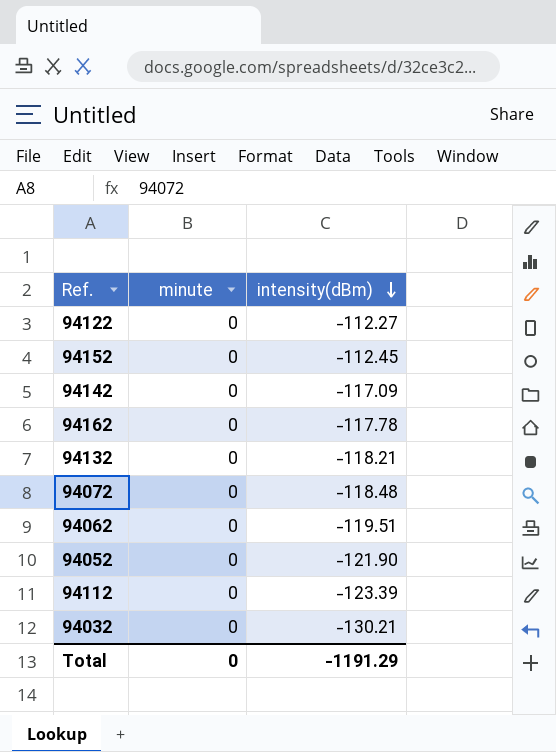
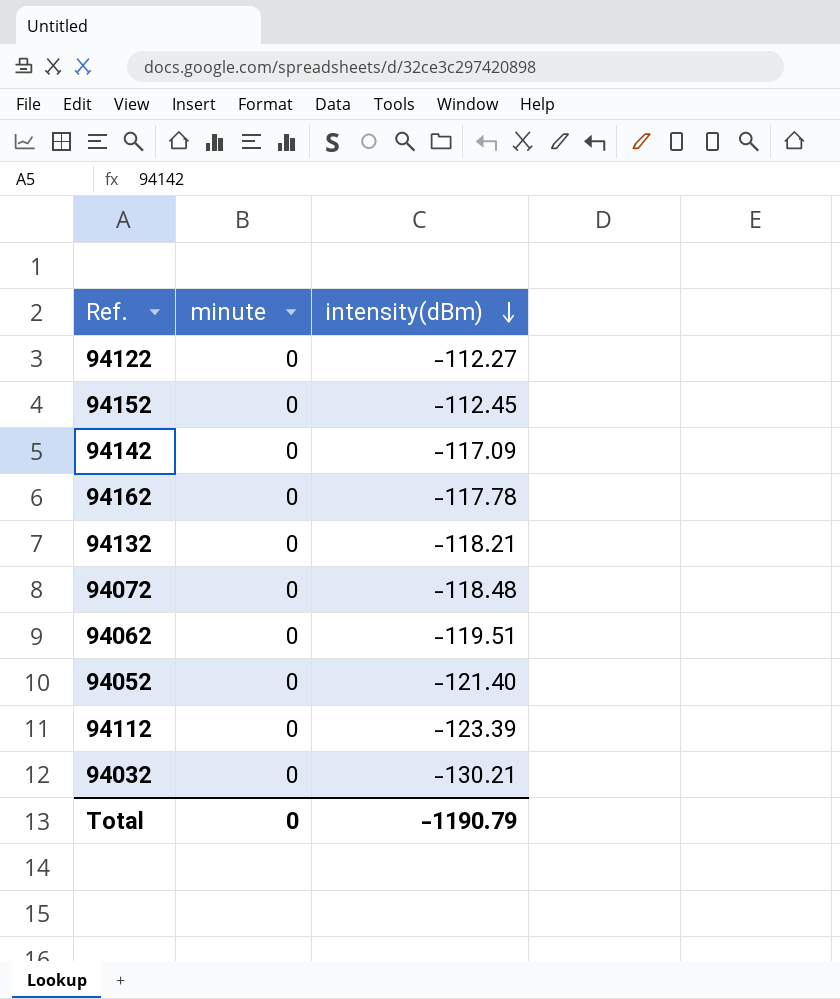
94052 | intensity(dBm): -121.90 -> -121.40
Total | intensity(dBm): -1191.29 -> -1190.79

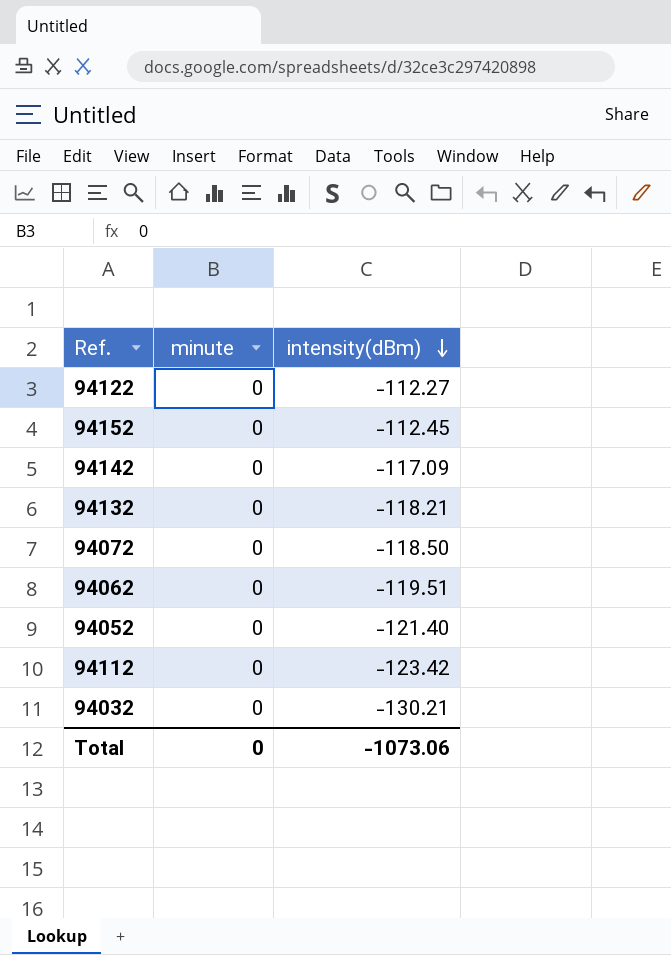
row 94162: 0 | -117.78 -> none
94072 | intensity(dBm): -118.48 -> -118.50
94112 | intensity(dBm): -123.39 -> -123.42
Total | intensity(dBm): -1190.79 -> -1073.06

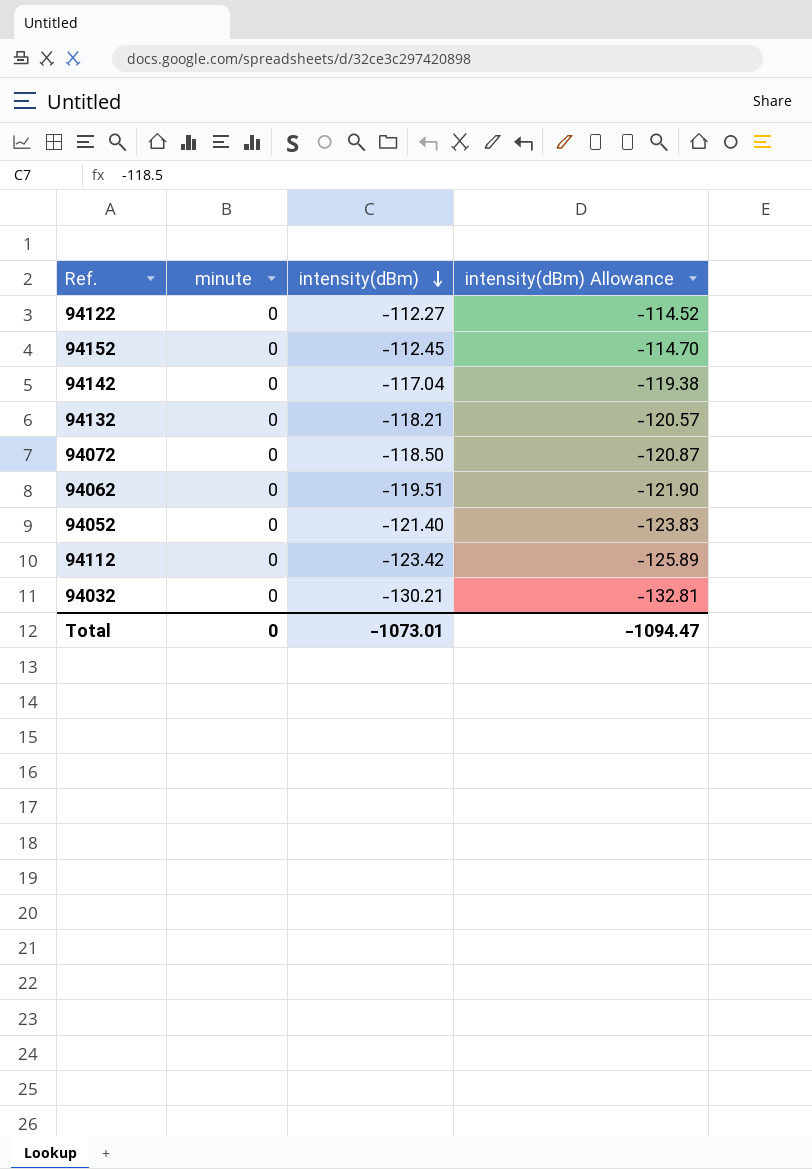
column intensity(dBm) Allowance | formula: none -> [intensity(dBm)] * 1.02
94142 | intensity(dBm): -117.09 -> -117.04
Total | intensity(dBm): -1073.06 -> -1073.01

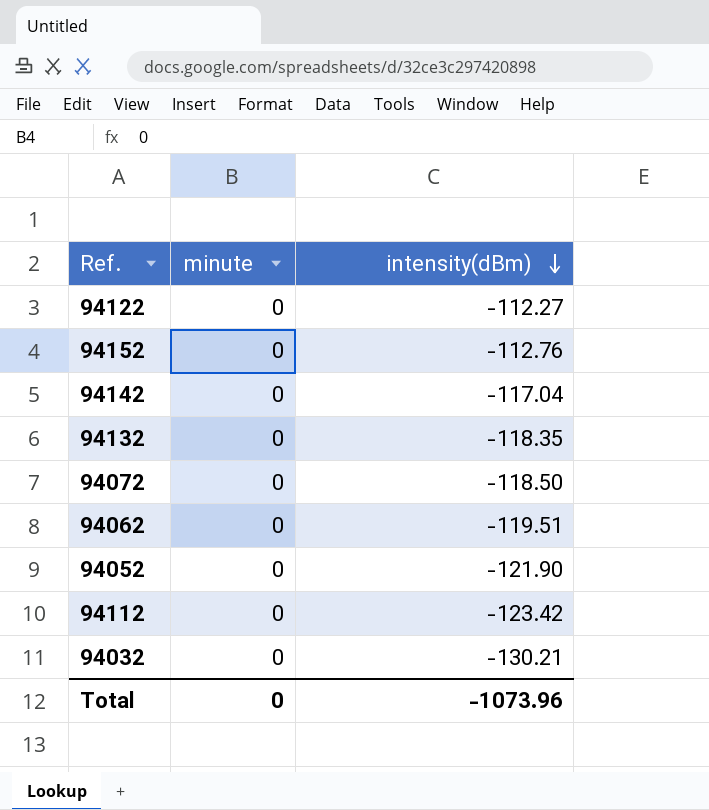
column intensity(dBm) Allowance | formula: [intensity(dBm)] * 1.02 -> none
94152 | intensity(dBm): -112.45 -> -112.76
94132 | intensity(dBm): -118.21 -> -118.35
94052 | intensity(dBm): -121.40 -> -121.90
Total | intensity(dBm): -1073.01 -> -1073.96

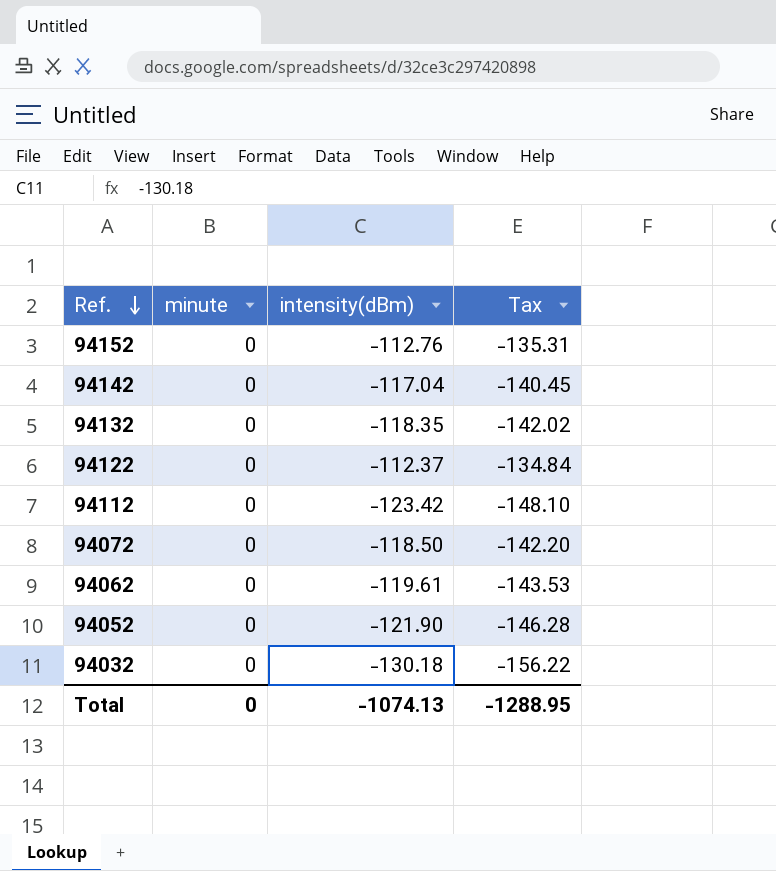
row order: intensity(dBm) descending -> Ref. descending
column Tax | formula: none -> [intensity(dBm)] * 1.2
94122 | intensity(dBm): -112.27 -> -112.37
94062 | intensity(dBm): -119.51 -> -119.61
94032 | intensity(dBm): -130.21 -> -130.18
Total | intensity(dBm): -1073.96 -> -1074.13

